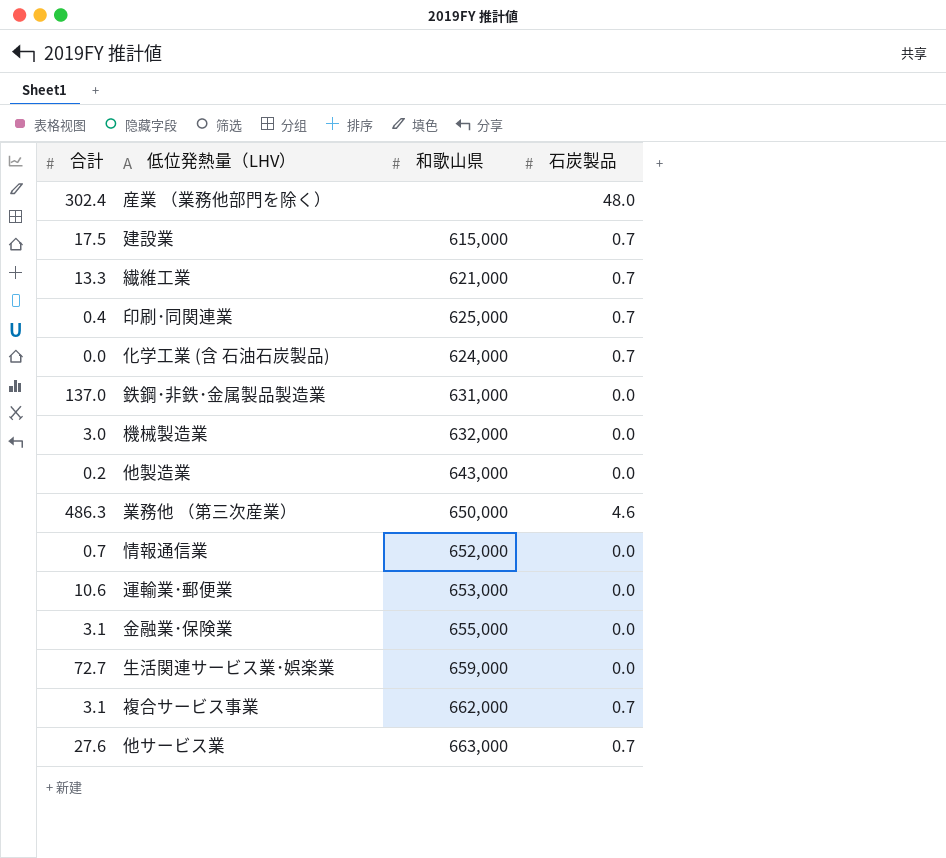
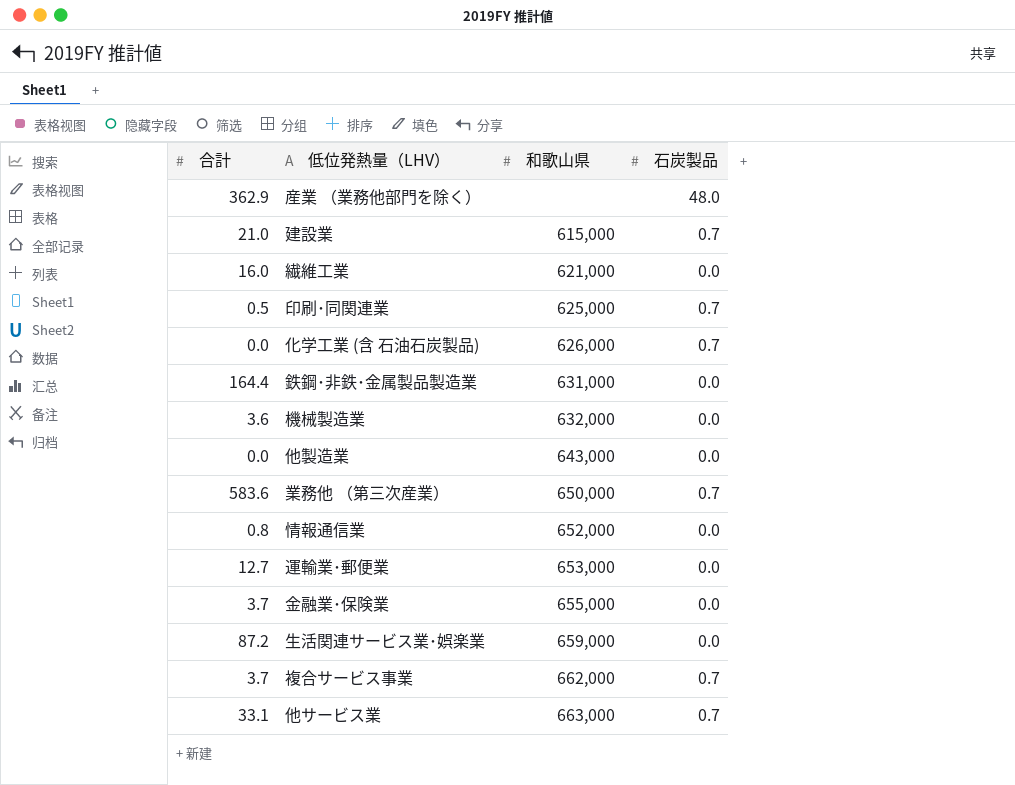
産業 （業務他部門を除く） | 合計: 302.4 -> 362.9
建設業 | 合計: 17.5 -> 21.0
繊維工業 | 合計: 13.3 -> 16.0
繊維工業 | 石炭製品: 0.7 -> 0.0
印刷･同関連業 | 合計: 0.4 -> 0.5
化学工業 (含 石油石炭製品) | 和歌山県: 624,000 -> 626,000
鉄鋼･非鉄･金属製品製造業 | 合計: 137.0 -> 164.4
機械製造業 | 合計: 3.0 -> 3.6
他製造業 | 合計: 0.2 -> 0.0
業務他 （第三次産業） | 合計: 486.3 -> 583.6
業務他 （第三次産業） | 石炭製品: 4.6 -> 0.7
情報通信業 | 合計: 0.7 -> 0.8
運輸業･郵便業 | 合計: 10.6 -> 12.7
金融業･保険業 | 合計: 3.1 -> 3.7
生活関連サービス業･娯楽業 | 合計: 72.7 -> 87.2
複合サービス事業 | 合計: 3.1 -> 3.7
他サービス業 | 合計: 27.6 -> 33.1

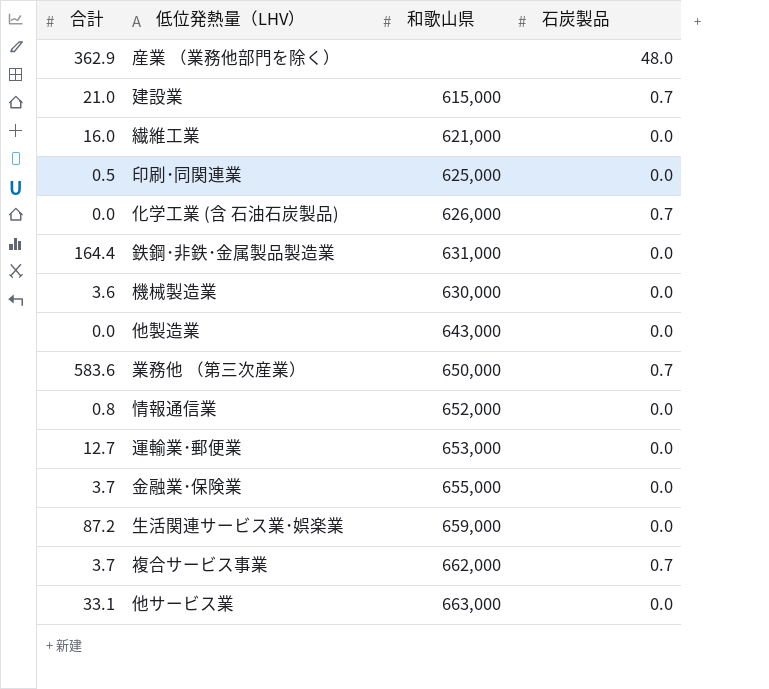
印刷･同関連業 | 石炭製品: 0.7 -> 0.0
機械製造業 | 和歌山県: 632,000 -> 630,000
他サービス業 | 石炭製品: 0.7 -> 0.0

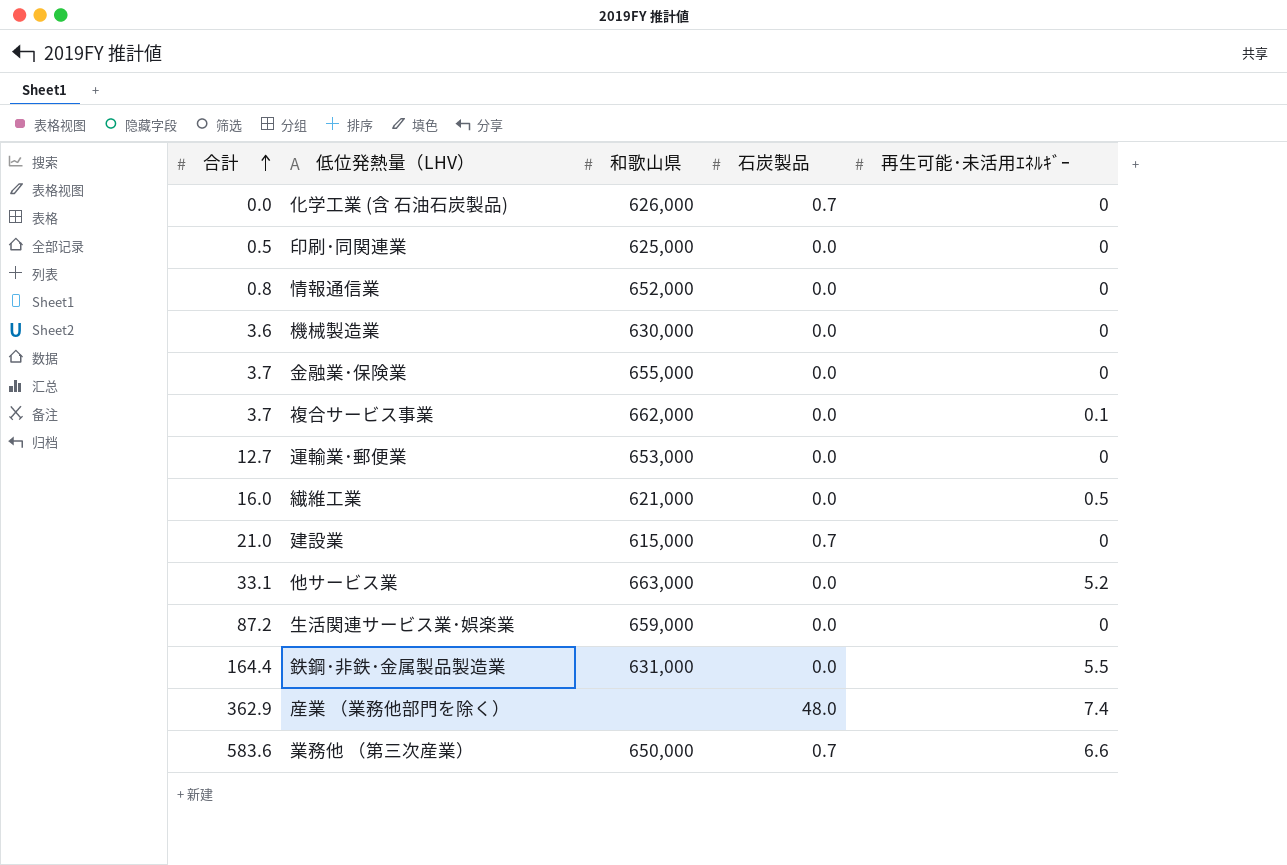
row order: none -> 合計 ascending
column 再生可能･未活用ｴﾈﾙｷﾞｰ | position: none -> 5
row 他製造業: 0.0 | 643,000 | 0.0 -> none
複合サービス事業 | 石炭製品: 0.7 -> 0.0

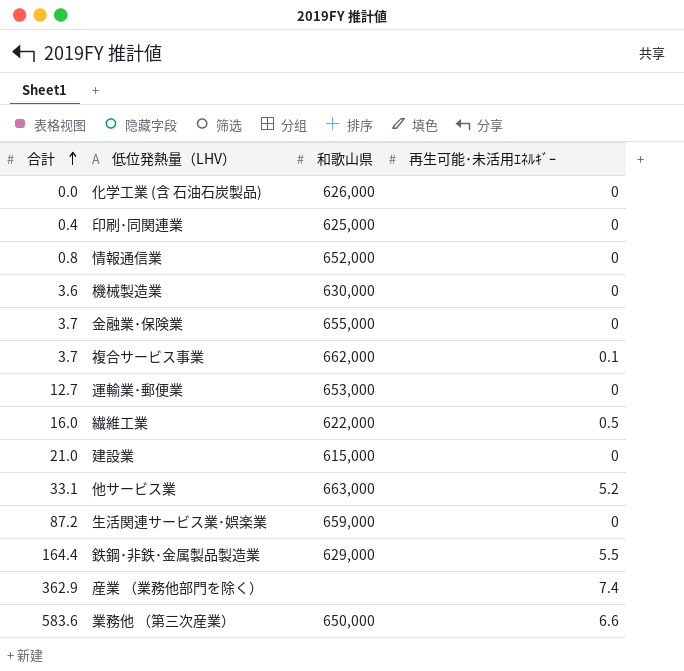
column 石炭製品 | position: 4 -> none
印刷･同関連業 | 合計: 0.5 -> 0.4
繊維工業 | 和歌山県: 621,000 -> 622,000
鉄鋼･非鉄･金属製品製造業 | 和歌山県: 631,000 -> 629,000

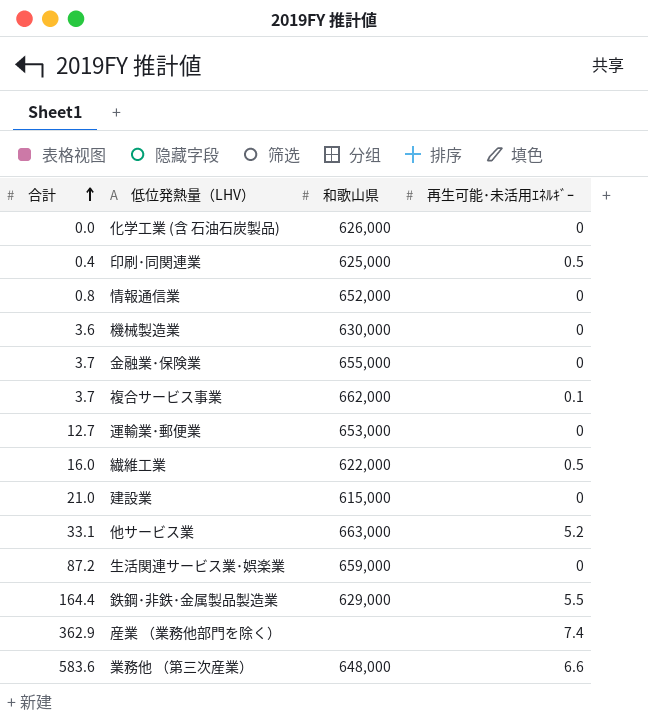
印刷･同関連業 | 再生可能･未活用ｴﾈﾙｷﾞｰ: 0 -> 0.5
業務他 （第三次産業） | 和歌山県: 650,000 -> 648,000

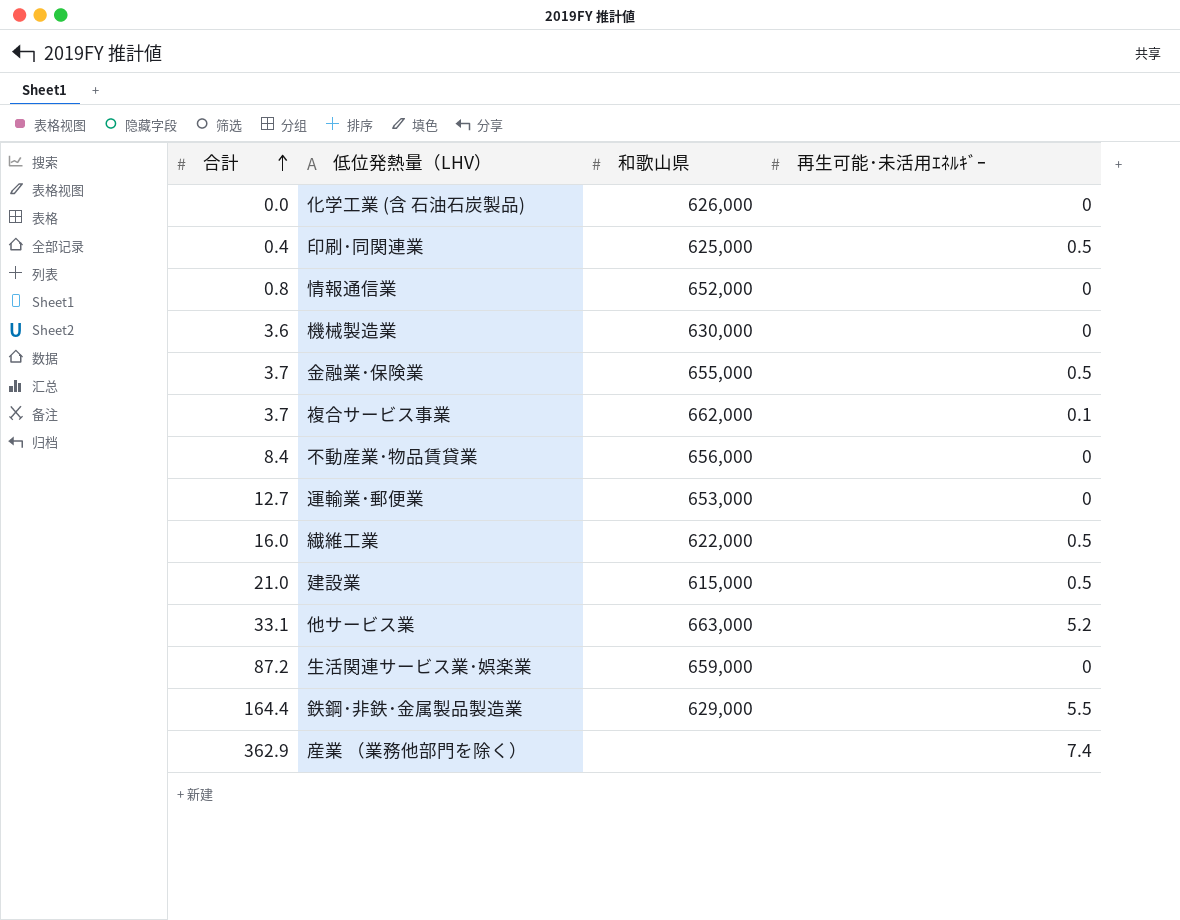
row 業務他 （第三次産業）: 583.6 | 648,000 | 6.6 -> none
金融業･保険業 | 再生可能･未活用ｴﾈﾙｷﾞｰ: 0 -> 0.5
row 不動産業･物品賃貸業: none -> 8.4 | 656,000 | 0
建設業 | 再生可能･未活用ｴﾈﾙｷﾞｰ: 0 -> 0.5

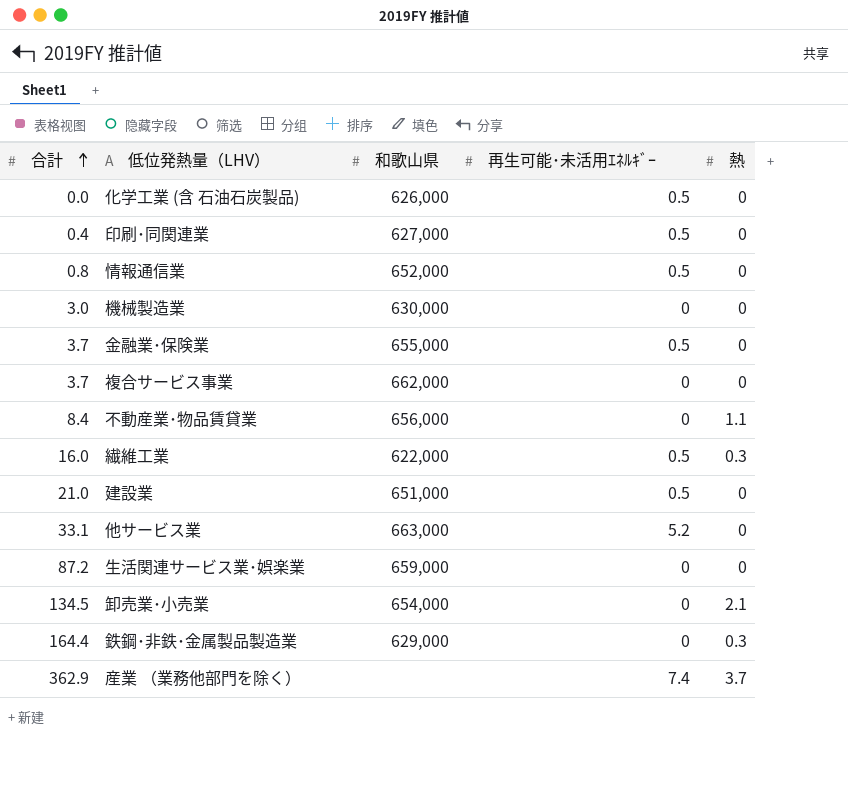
column 熱 | position: none -> 5
row 運輸業･郵便業: 12.7 | 653,000 | 0 -> none
化学工業 (含 石油石炭製品) | 再生可能･未活用ｴﾈﾙｷﾞｰ: 0 -> 0.5
印刷･同関連業 | 和歌山県: 625,000 -> 627,000
情報通信業 | 再生可能･未活用ｴﾈﾙｷﾞｰ: 0 -> 0.5
機械製造業 | 合計: 3.6 -> 3.0
複合サービス事業 | 再生可能･未活用ｴﾈﾙｷﾞｰ: 0.1 -> 0
建設業 | 和歌山県: 615,000 -> 651,000
row 卸売業･小売業: none -> 134.5 | 654,000 | 0 | 2.1
鉄鋼･非鉄･金属製品製造業 | 再生可能･未活用ｴﾈﾙｷﾞｰ: 5.5 -> 0

